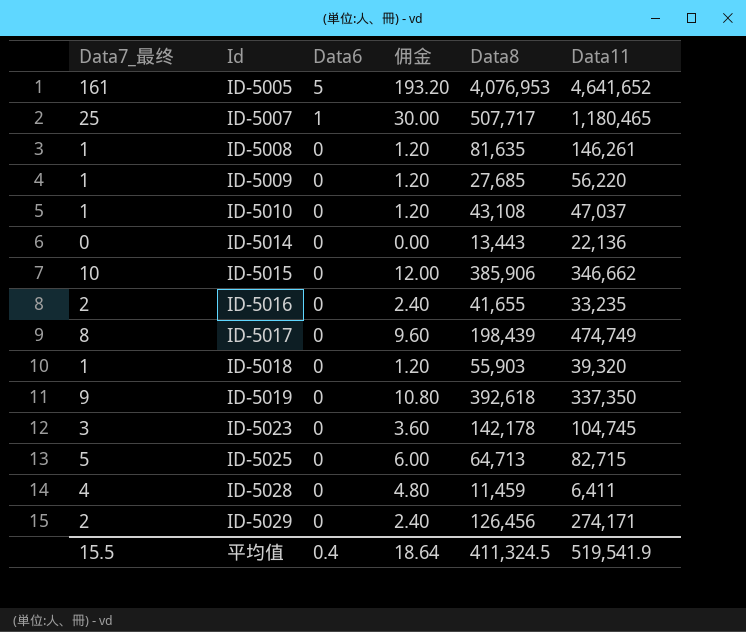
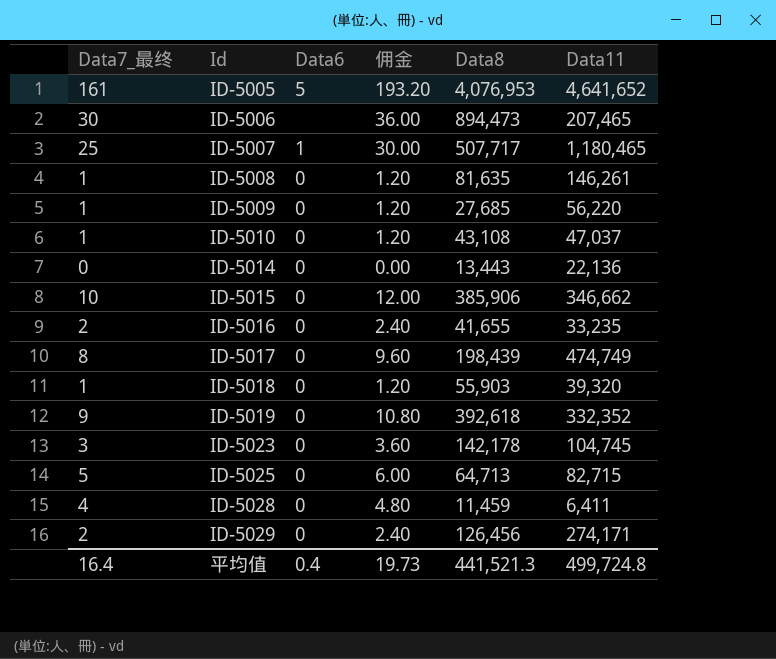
row ID-5006: none -> 30 | none | 36.00 | 894,473 | 207,465
ID-5019 | Data11: 337,350 -> 332,352
平均值 | Data7_最终: 15.5 -> 16.4
平均值 | 佣金: 18.64 -> 19.73
平均值 | Data8: 411,324.5 -> 441,521.3
平均值 | Data11: 519,541.9 -> 499,724.8

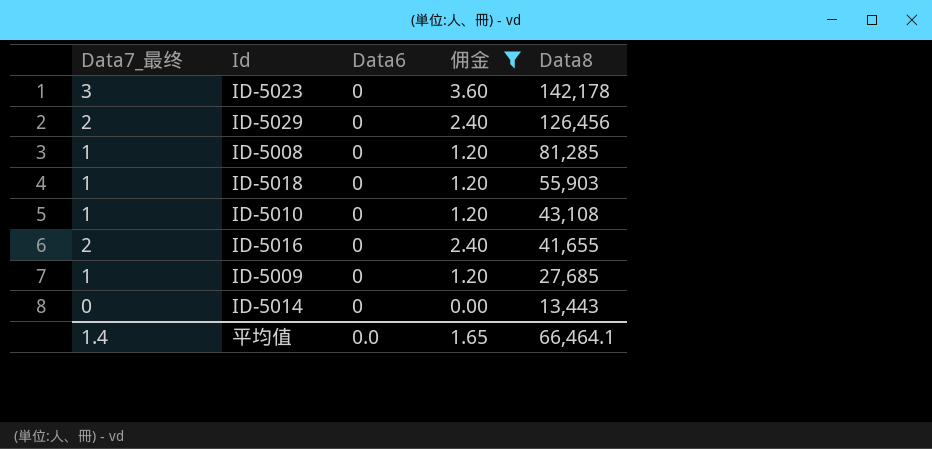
filter: none -> 佣金 <= 3.60
row order: Id ascending -> Data8 descending
column Data11 | position: 6 -> none
ID-5008 | Data8: 81,635 -> 81,285
平均值 | Data7_最终: 16.4 -> 1.4
平均值 | Data6: 0.4 -> 0.0
平均值 | 佣金: 19.73 -> 1.65
平均值 | Data8: 441,521.3 -> 66,464.1

